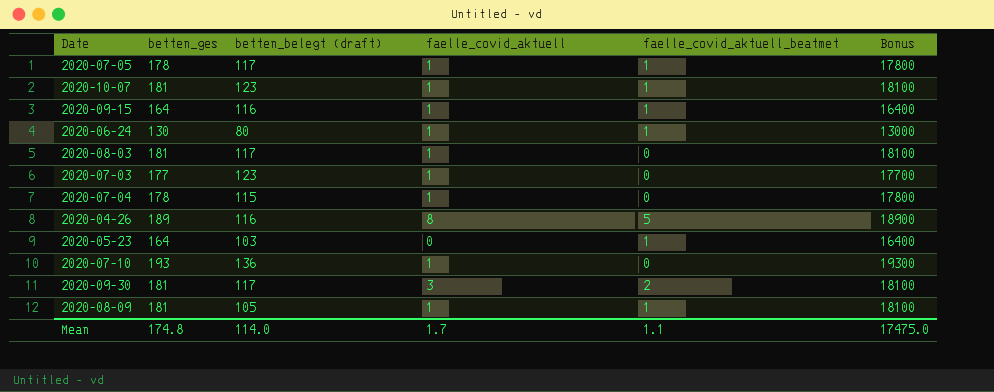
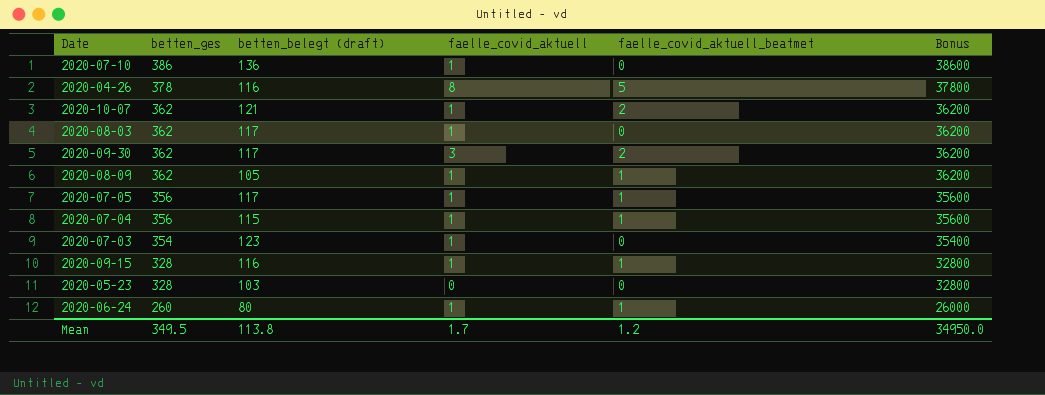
row order: none -> betten_ges descending
2020-07-10 | betten_ges: 193 -> 386
2020-07-10 | Bonus: 19300 -> 38600
2020-04-26 | betten_ges: 189 -> 378
2020-04-26 | Bonus: 18900 -> 37800
2020-10-07 | betten_ges: 181 -> 362
2020-10-07 | betten_belegt (draft): 123 -> 121
2020-10-07 | faelle_covid_aktuell_beatmet: 1 -> 2
2020-10-07 | Bonus: 18100 -> 36200
2020-08-03 | betten_ges: 181 -> 362
2020-08-03 | Bonus: 18100 -> 36200
2020-09-30 | betten_ges: 181 -> 362
2020-09-30 | Bonus: 18100 -> 36200
2020-08-09 | betten_ges: 181 -> 362
2020-08-09 | Bonus: 18100 -> 36200
2020-07-05 | betten_ges: 178 -> 356
2020-07-05 | Bonus: 17800 -> 35600
2020-07-04 | betten_ges: 178 -> 356
2020-07-04 | faelle_covid_aktuell_beatmet: 0 -> 1
2020-07-04 | Bonus: 17800 -> 35600
2020-07-03 | betten_ges: 177 -> 354
2020-07-03 | Bonus: 17700 -> 35400
2020-09-15 | betten_ges: 164 -> 328
2020-09-15 | Bonus: 16400 -> 32800
2020-05-23 | betten_ges: 164 -> 328
2020-05-23 | faelle_covid_aktuell_beatmet: 1 -> 0
2020-05-23 | Bonus: 16400 -> 32800
2020-06-24 | betten_ges: 130 -> 260
2020-06-24 | Bonus: 13000 -> 26000
Mean | betten_ges: 174.8 -> 349.5
Mean | betten_belegt (draft): 114.0 -> 113.8
Mean | faelle_covid_aktuell_beatmet: 1.1 -> 1.2
Mean | Bonus: 17475.0 -> 34950.0

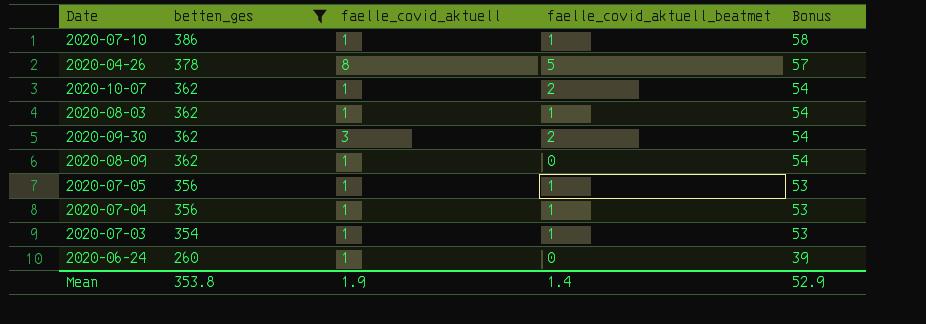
filter: none -> betten_ges != 328
column betten_belegt (draft) | position: 3 -> none
column Bonus | formula: [betten_ges] * 100 -> [betten_ges] * 0.15
2020-07-10 | faelle_covid_aktuell_beatmet: 0 -> 1
2020-08-03 | faelle_covid_aktuell_beatmet: 0 -> 1
2020-08-09 | faelle_covid_aktuell_beatmet: 1 -> 0
2020-07-03 | faelle_covid_aktuell_beatmet: 0 -> 1
2020-06-24 | faelle_covid_aktuell_beatmet: 1 -> 0
Mean | betten_ges: 349.5 -> 353.8
Mean | faelle_covid_aktuell: 1.7 -> 1.9
Mean | faelle_covid_aktuell_beatmet: 1.2 -> 1.4
Mean | Bonus: 34950.0 -> 52.9

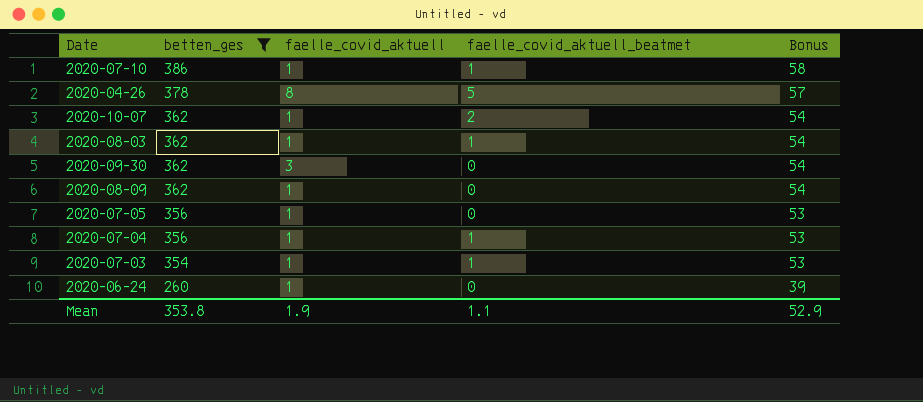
2020-09-30 | faelle_covid_aktuell_beatmet: 2 -> 0
2020-07-05 | faelle_covid_aktuell_beatmet: 1 -> 0
Mean | faelle_covid_aktuell_beatmet: 1.4 -> 1.1

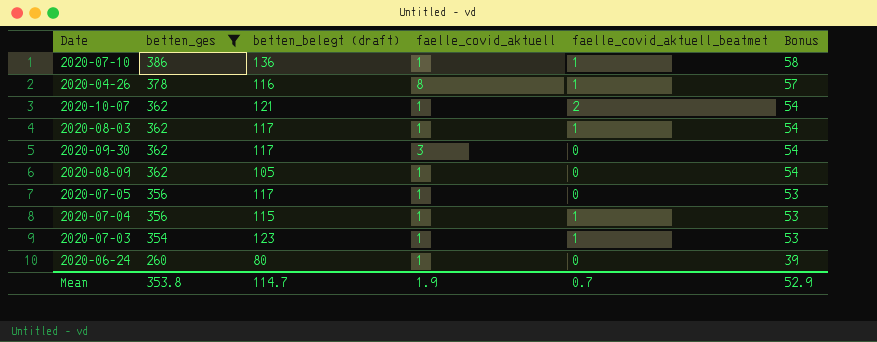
column betten_belegt (draft) | position: none -> 3
2020-04-26 | faelle_covid_aktuell_beatmet: 5 -> 1
Mean | faelle_covid_aktuell_beatmet: 1.1 -> 0.7

